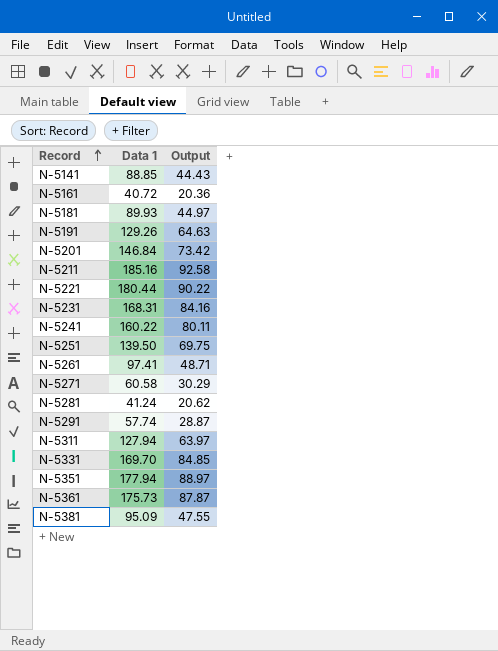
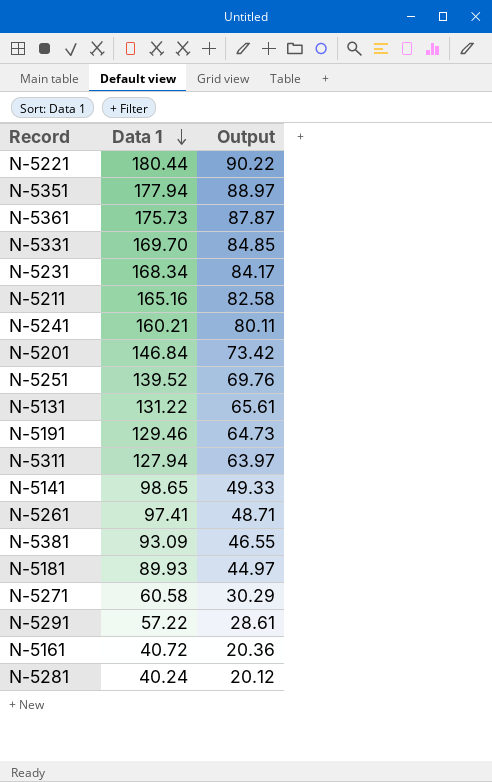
row order: Record ascending -> Data 1 descending
N-5231 | Data 1: 168.31 -> 168.34
N-5231 | Output: 84.16 -> 84.17
N-5211 | Data 1: 185.16 -> 165.16
N-5211 | Output: 92.58 -> 82.58
N-5241 | Data 1: 160.22 -> 160.21
N-5251 | Data 1: 139.50 -> 139.52
N-5251 | Output: 69.75 -> 69.76
row N-5131: none -> 131.22 | 65.61
N-5191 | Data 1: 129.26 -> 129.46
N-5191 | Output: 64.63 -> 64.73
N-5141 | Data 1: 88.85 -> 98.65
N-5141 | Output: 44.43 -> 49.33
N-5381 | Data 1: 95.09 -> 93.09
N-5381 | Output: 47.55 -> 46.55
N-5291 | Data 1: 57.74 -> 57.22
N-5291 | Output: 28.87 -> 28.61
N-5281 | Data 1: 41.24 -> 40.24
N-5281 | Output: 20.62 -> 20.12

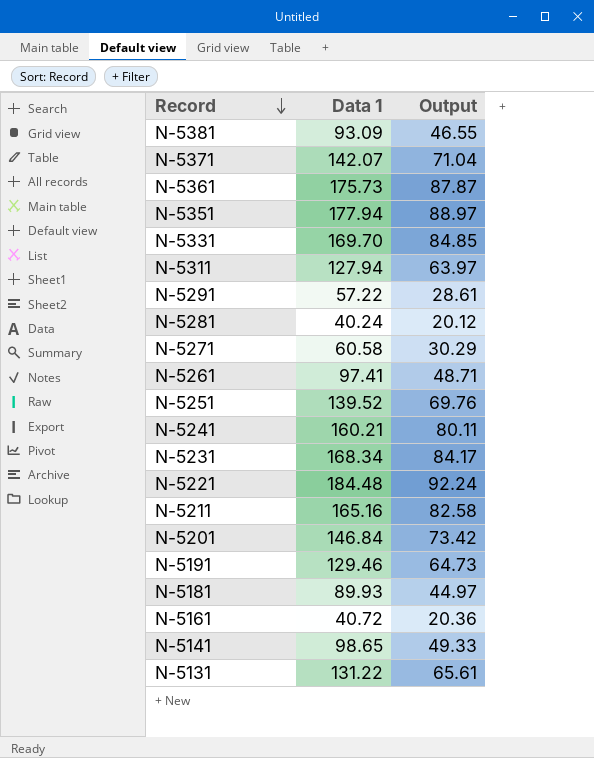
row order: Data 1 descending -> Record descending
row N-5371: none -> 142.07 | 71.04
N-5221 | Data 1: 180.44 -> 184.48
N-5221 | Output: 90.22 -> 92.24

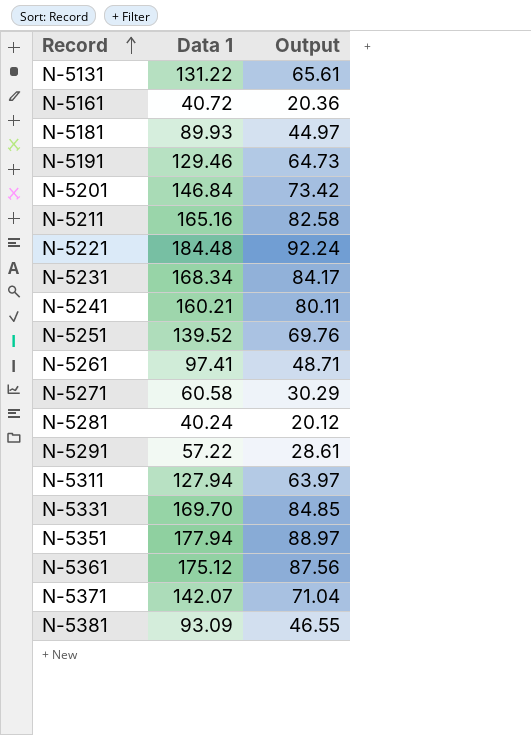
row order: Record descending -> Record ascending
row N-5141: 98.65 | 49.33 -> none
N-5361 | Data 1: 175.73 -> 175.12
N-5361 | Output: 87.87 -> 87.56

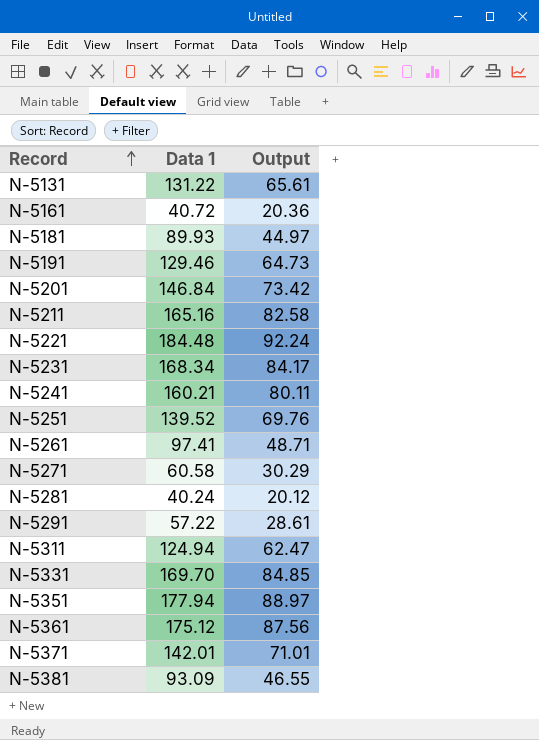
N-5311 | Data 1: 127.94 -> 124.94
N-5311 | Output: 63.97 -> 62.47
N-5371 | Data 1: 142.07 -> 142.01
N-5371 | Output: 71.04 -> 71.01

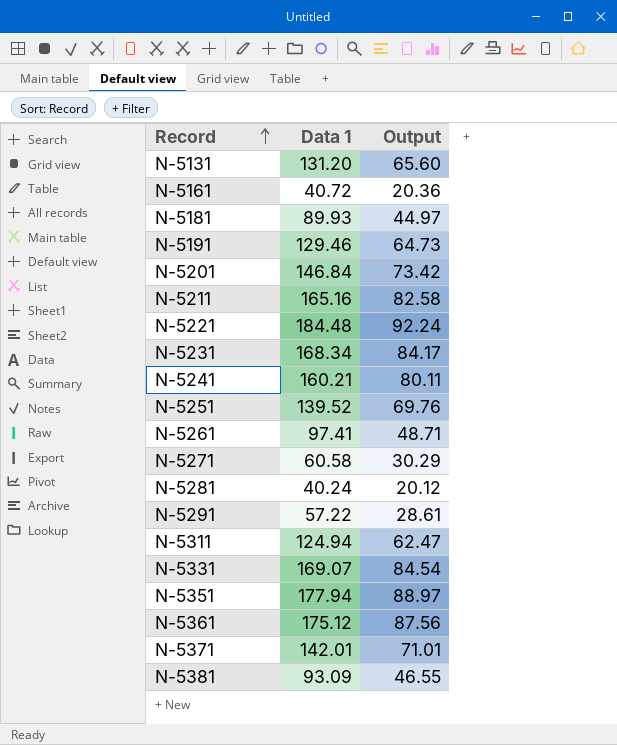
N-5131 | Data 1: 131.22 -> 131.20
N-5131 | Output: 65.61 -> 65.60
N-5331 | Data 1: 169.70 -> 169.07
N-5331 | Output: 84.85 -> 84.54

